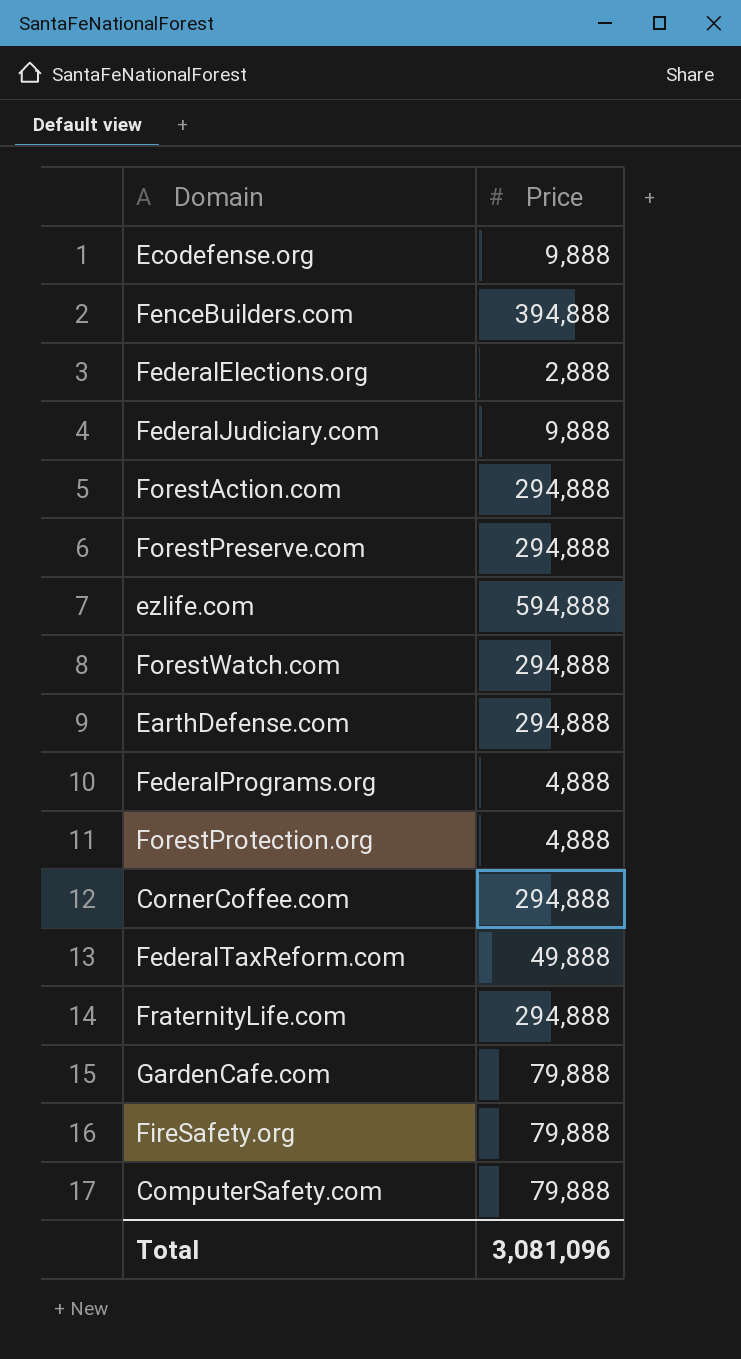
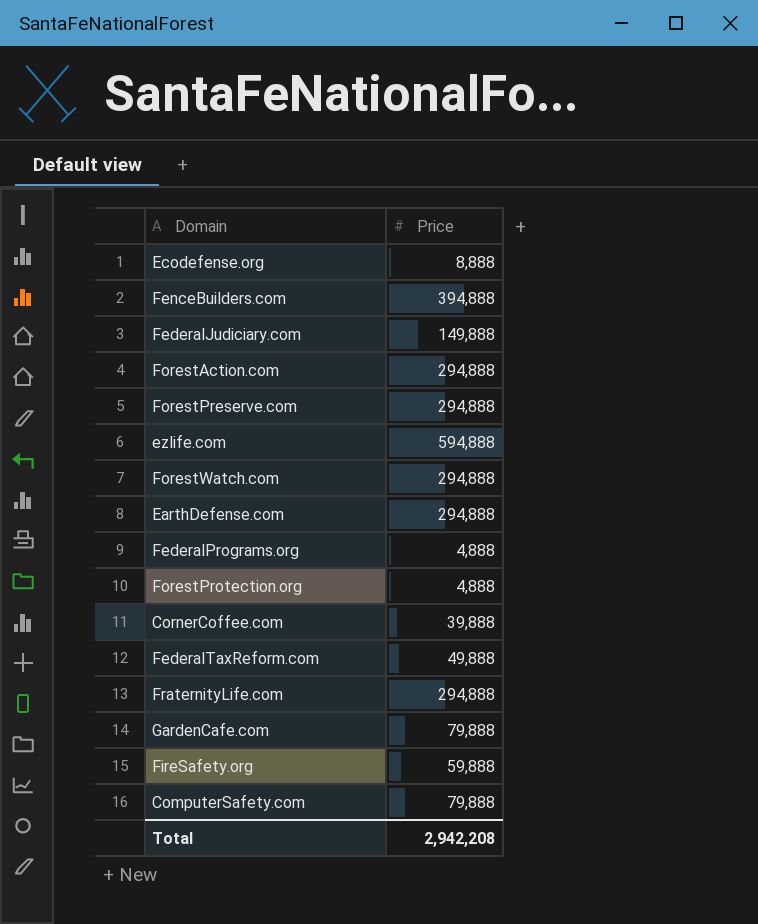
row FederalElections.org: 2,888 -> none
Ecodefense.org | Price: 9,888 -> 8,888
FederalJudiciary.com | Price: 9,888 -> 149,888
CornerCoffee.com | Price: 294,888 -> 39,888
FireSafety.org | Price: 79,888 -> 59,888
Total | Price: 3,081,096 -> 2,942,208

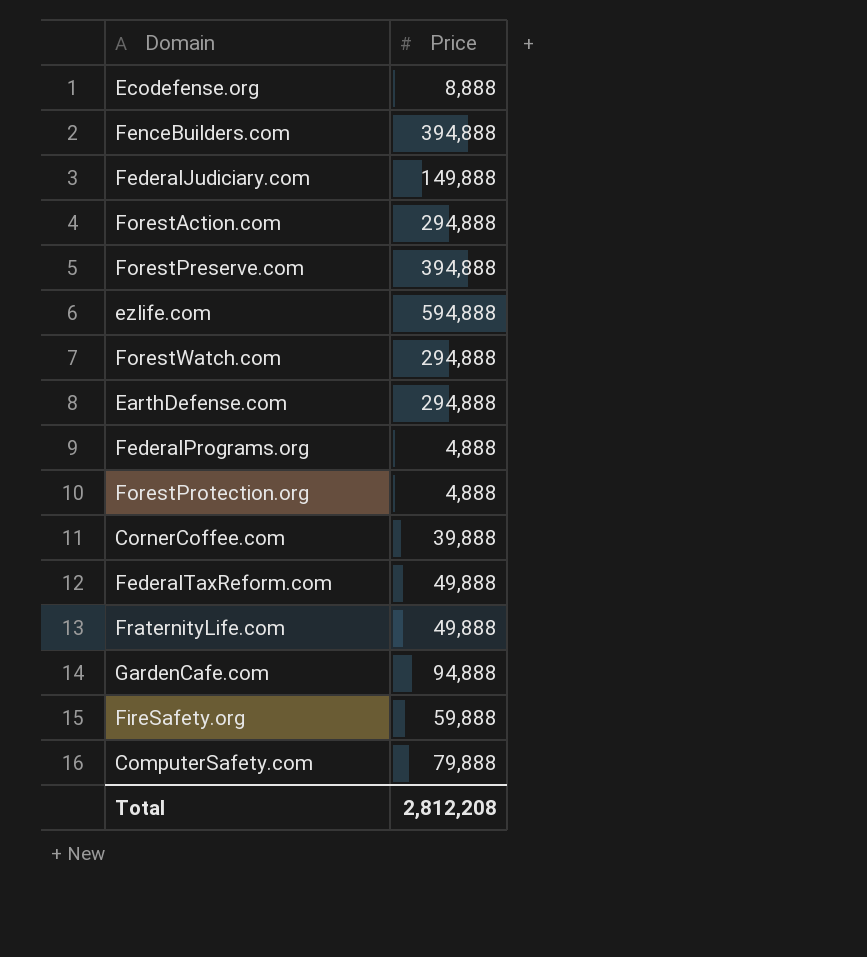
ForestPreserve.com | Price: 294,888 -> 394,888
FraternityLife.com | Price: 294,888 -> 49,888
GardenCafe.com | Price: 79,888 -> 94,888
Total | Price: 2,942,208 -> 2,812,208

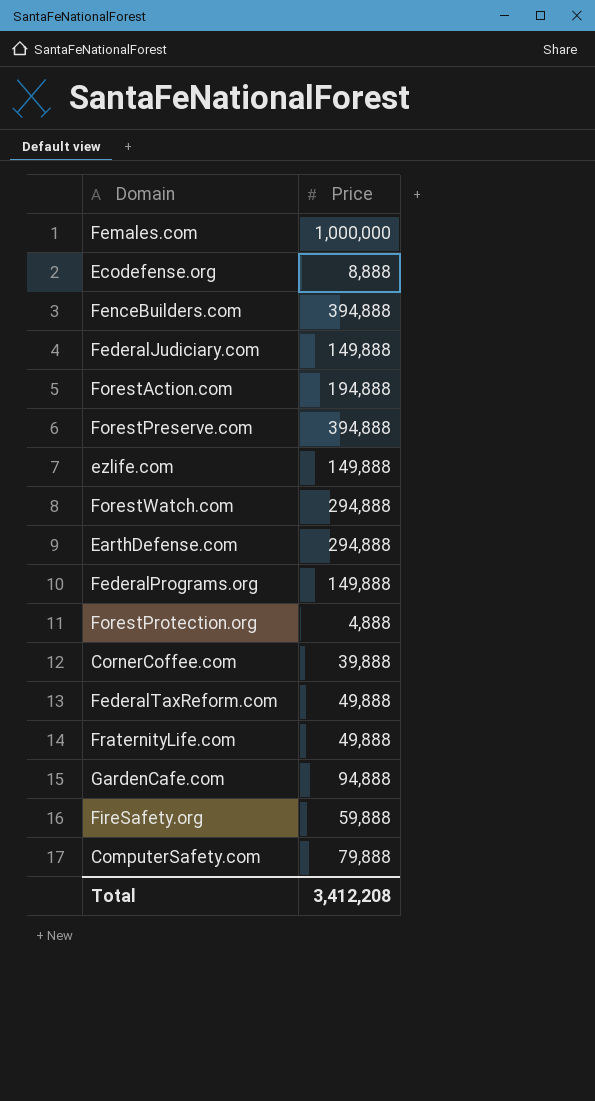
row Females.com: none -> 1,000,000
ForestAction.com | Price: 294,888 -> 194,888
ezlife.com | Price: 594,888 -> 149,888
FederalPrograms.org | Price: 4,888 -> 149,888
Total | Price: 2,812,208 -> 3,412,208

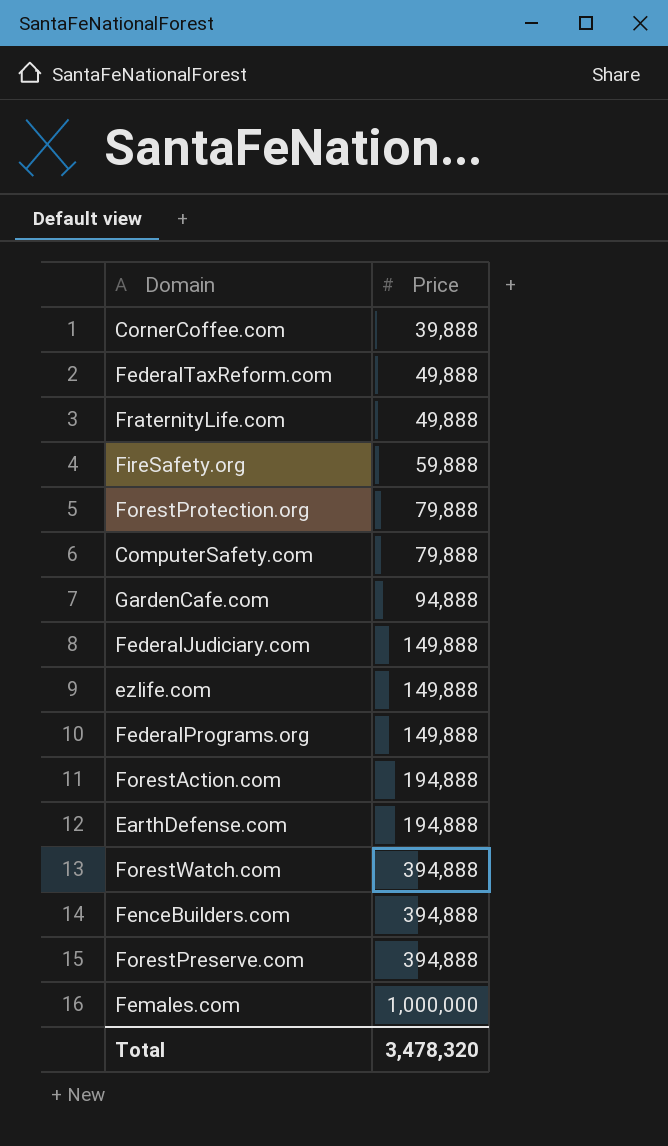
row order: none -> Price ascending
row Ecodefense.org: 8,888 -> none
ForestProtection.org | Price: 4,888 -> 79,888
EarthDefense.com | Price: 294,888 -> 194,888
ForestWatch.com | Price: 294,888 -> 394,888
Total | Price: 3,412,208 -> 3,478,320

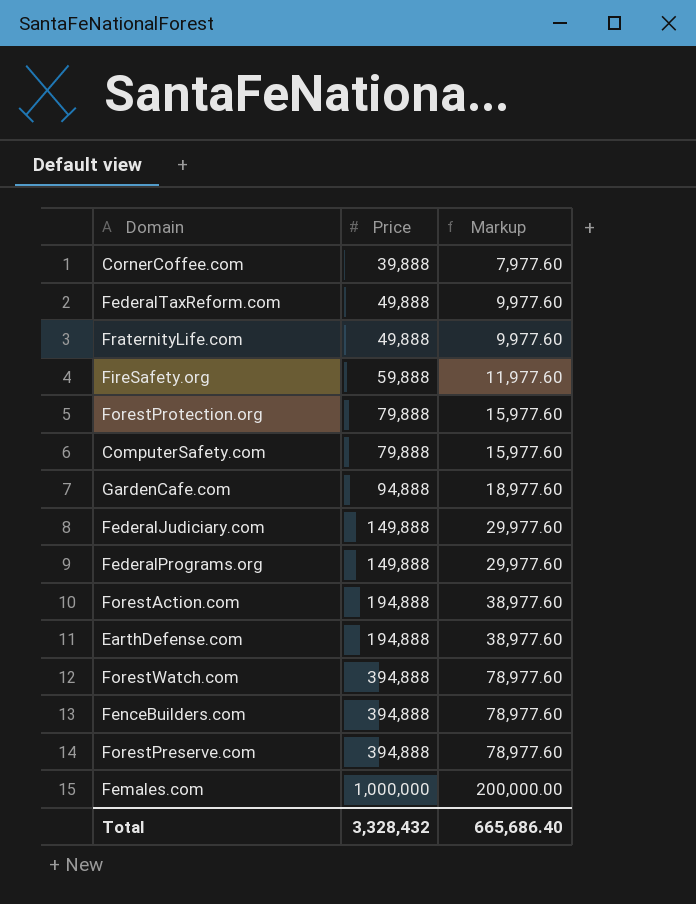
column Markup | formula: none -> [Price] * 0.2
row ezlife.com: 149,888 -> none
Total | Price: 3,478,320 -> 3,328,432

